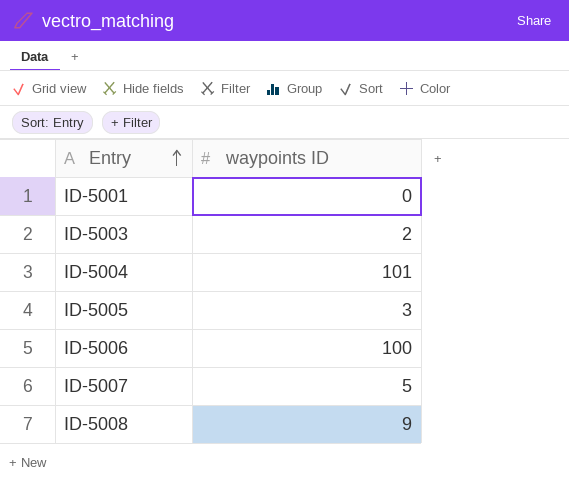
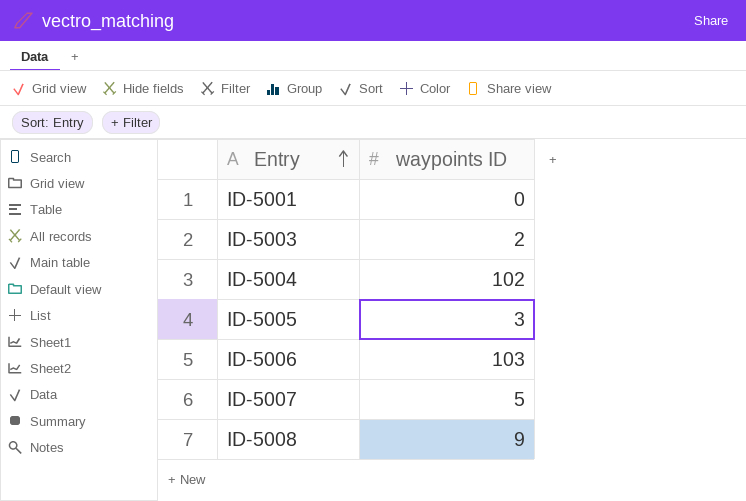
ID-5004 | waypoints ID: 101 -> 102
ID-5006 | waypoints ID: 100 -> 103

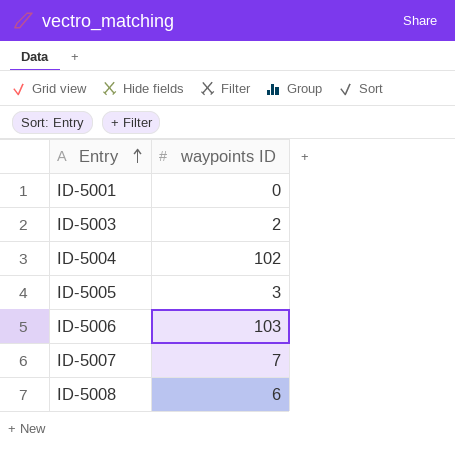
ID-5007 | waypoints ID: 5 -> 7
ID-5008 | waypoints ID: 9 -> 6

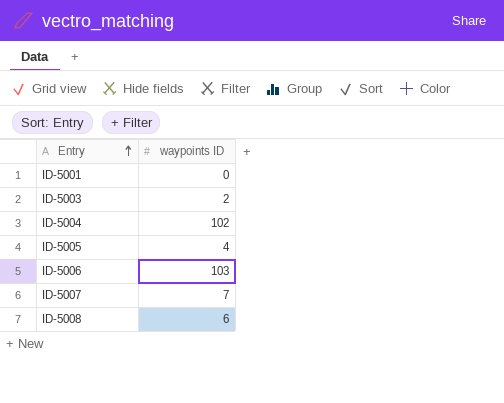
ID-5005 | waypoints ID: 3 -> 4

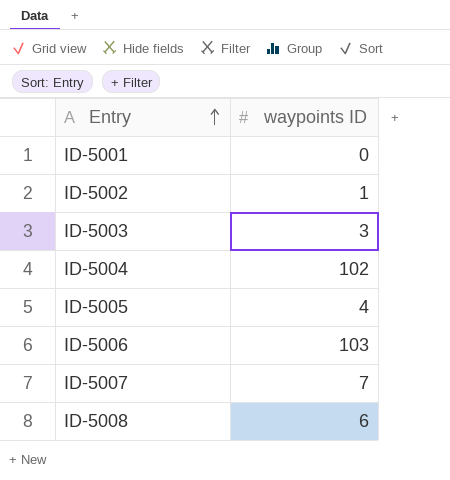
row ID-5002: none -> 1
ID-5003 | waypoints ID: 2 -> 3

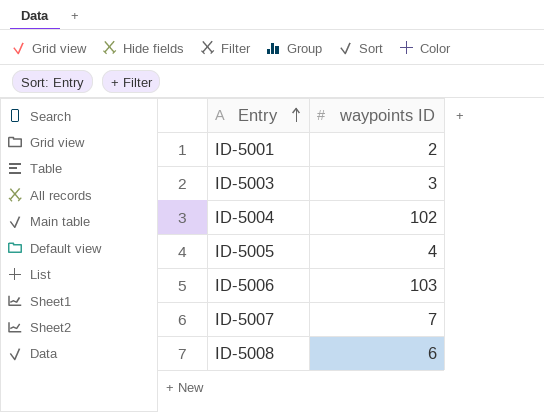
row ID-5002: 1 -> none
ID-5001 | waypoints ID: 0 -> 2

